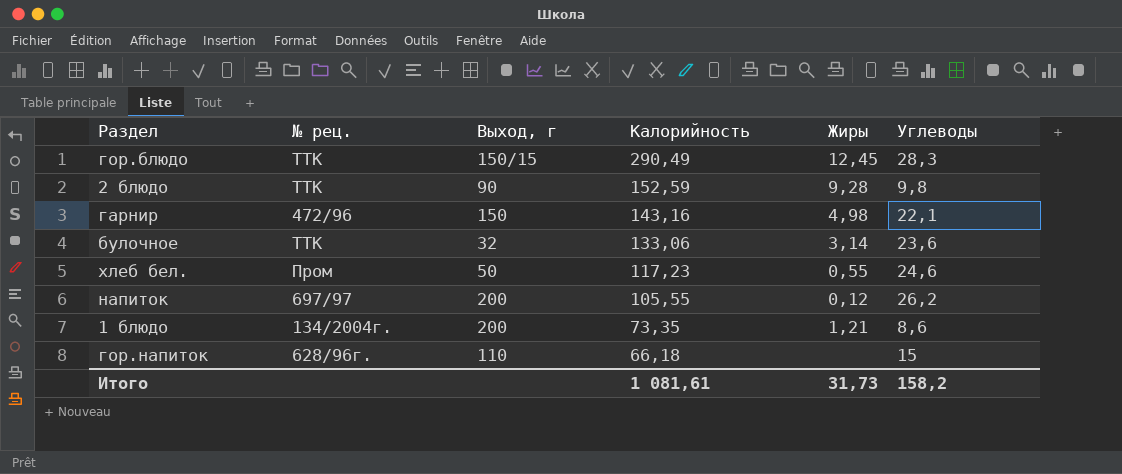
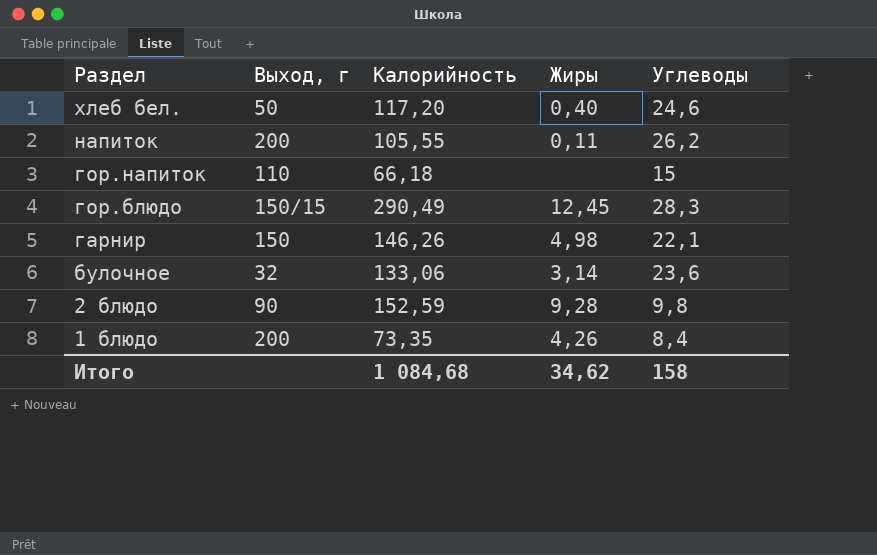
row order: Калорийность descending -> Раздел descending
column № рец. | position: 2 -> none
хлеб бел. | Калорийность: 117,23 -> 117,20
хлеб бел. | Жиры: 0,55 -> 0,40
напиток | Жиры: 0,12 -> 0,11
гарнир | Калорийность: 143,16 -> 146,26
1 блюдо | Жиры: 1,21 -> 4,26
1 блюдо | Углеводы: 8,6 -> 8,4
Итого | Калорийность: 1 081,61 -> 1 084,68
Итого | Жиры: 31,73 -> 34,62
Итого | Углеводы: 158,2 -> 158

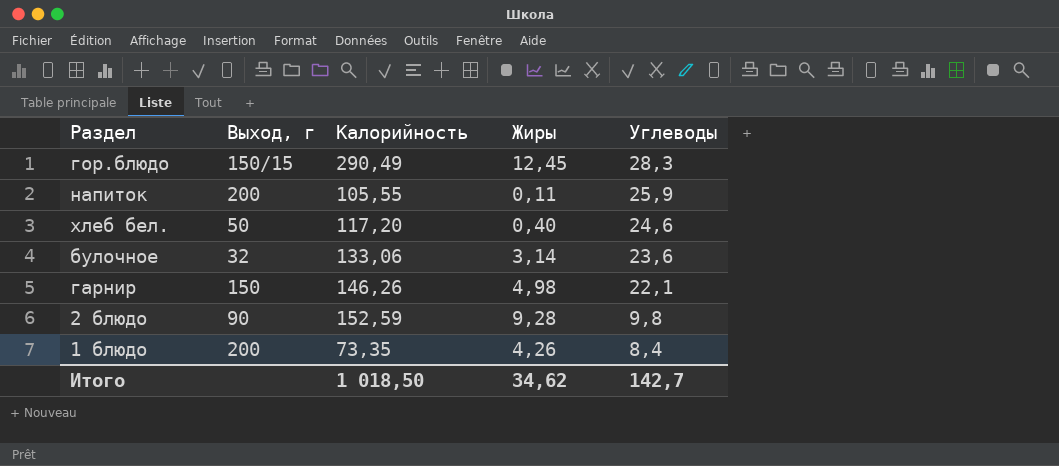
row order: Раздел descending -> Углеводы descending
row гор.напиток: 110 | 66,18 | none | 15 -> none
напиток | Углеводы: 26,2 -> 25,9
Итого | Калорийность: 1 084,68 -> 1 018,50
Итого | Углеводы: 158 -> 142,7

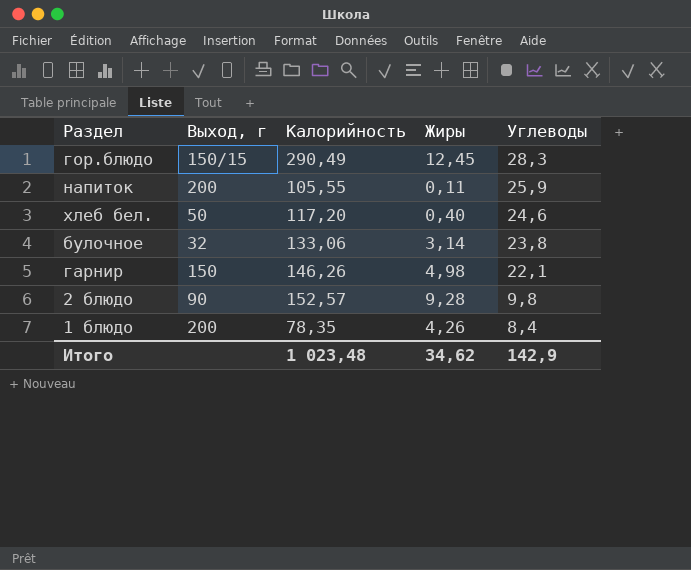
булочное | Углеводы: 23,6 -> 23,8
2 блюдо | Калорийность: 152,59 -> 152,57
1 блюдо | Калорийность: 73,35 -> 78,35
Итого | Калорийность: 1 018,50 -> 1 023,48
Итого | Углеводы: 142,7 -> 142,9

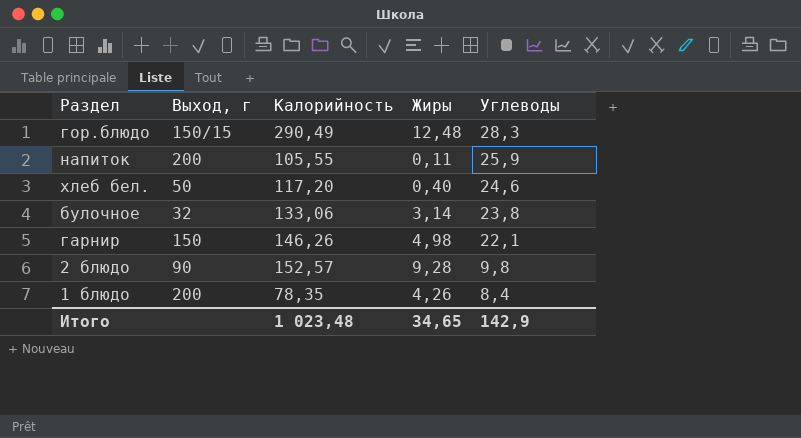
гор.блюдо | Жиры: 12,45 -> 12,48
Итого | Жиры: 34,62 -> 34,65

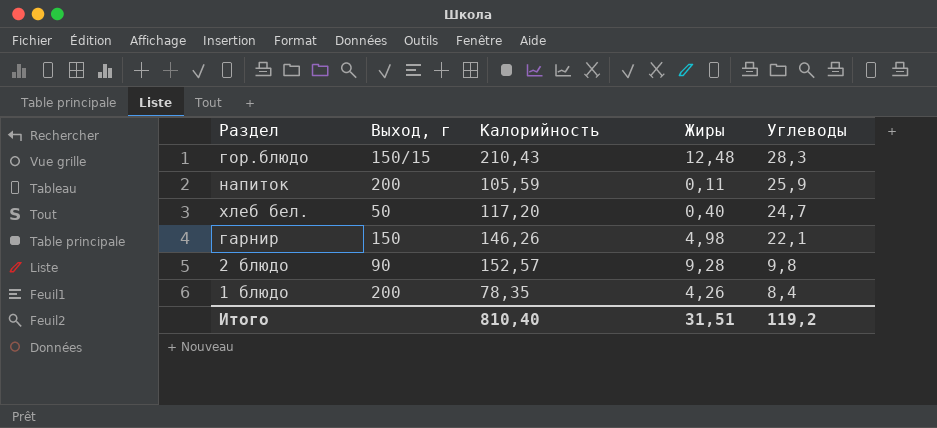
row булочное: 32 | 133,06 | 3,14 | 23,8 -> none
гор.блюдо | Калорийность: 290,49 -> 210,43
напиток | Калорийность: 105,55 -> 105,59
хлеб бел. | Углеводы: 24,6 -> 24,7
Итого | Калорийность: 1 023,48 -> 810,40
Итого | Жиры: 34,65 -> 31,51
Итого | Углеводы: 142,9 -> 119,2

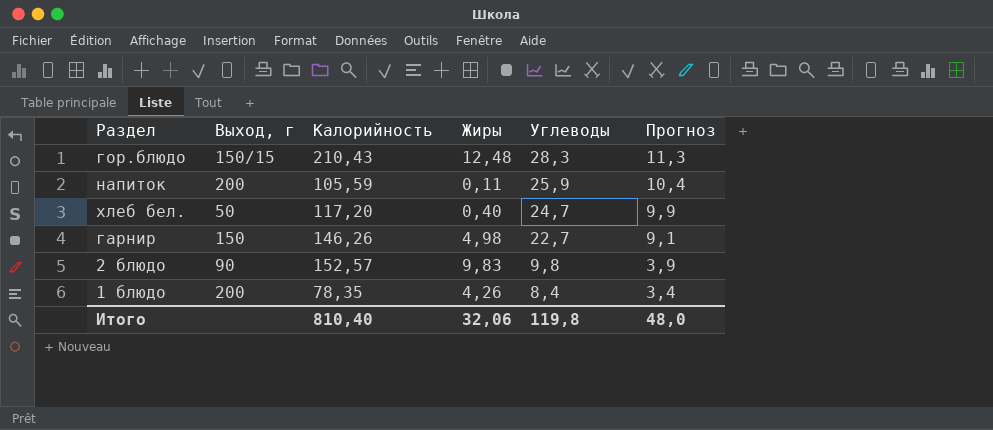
column Прогноз | formula: none -> [Углеводы] * 0,4
гарнир | Углеводы: 22,1 -> 22,7
2 блюдо | Жиры: 9,28 -> 9,83
Итого | Жиры: 31,51 -> 32,06
Итого | Углеводы: 119,2 -> 119,8

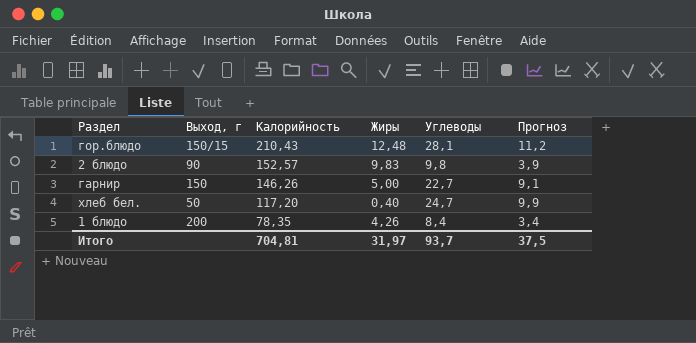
row order: Углеводы descending -> Калорийность descending
row напиток: 200 | 105,59 | 0,11 | 25,9 | 10,4 -> none
гор.блюдо | Углеводы: 28,3 -> 28,1
гор.блюдо | Прогноз: 11,3 -> 11,2
гарнир | Жиры: 4,98 -> 5,00
Итого | Калорийность: 810,40 -> 704,81
Итого | Жиры: 32,06 -> 31,97
Итого | Углеводы: 119,8 -> 93,7
Итого | Прогноз: 48,0 -> 37,5

